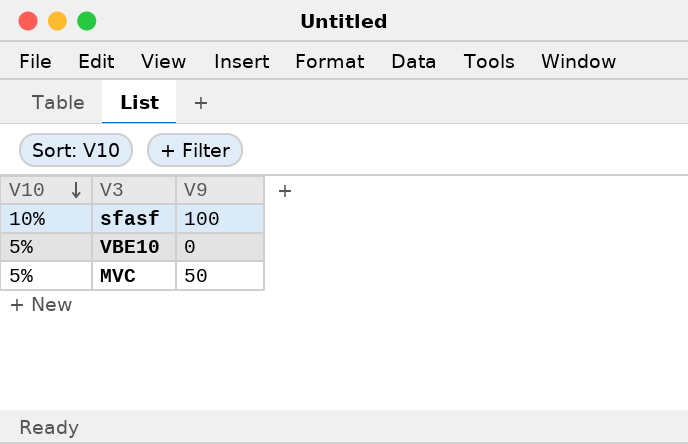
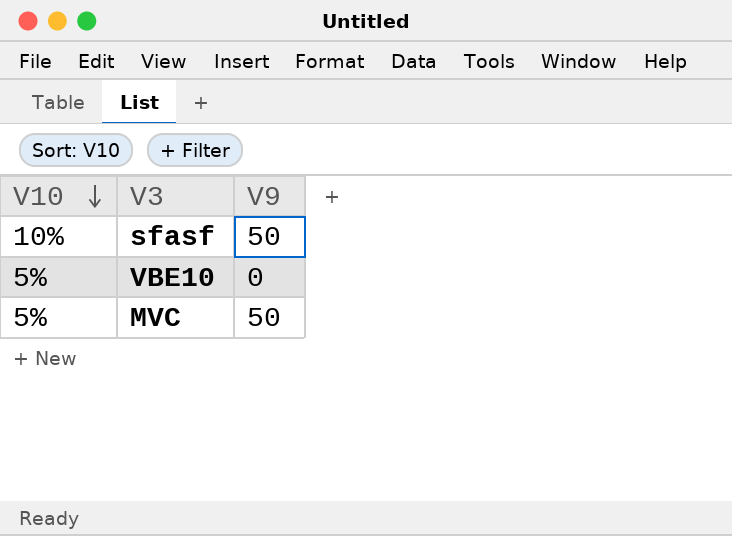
sfasf | V9: 100 -> 50

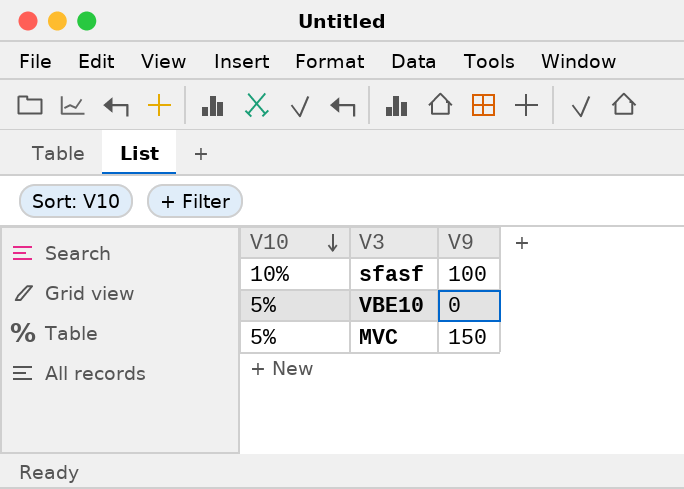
sfasf | V9: 50 -> 100
MVC | V9: 50 -> 150

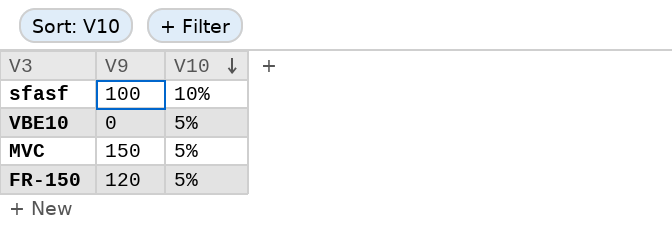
column V10 | position: 1 -> 3
row FR-150: none -> 120 | 5%

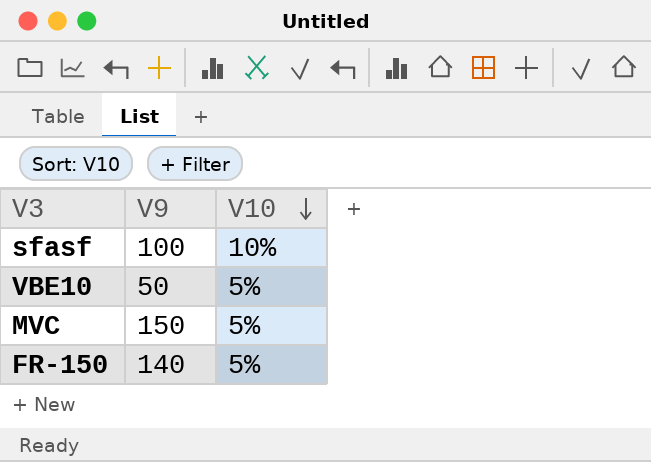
VBE10 | V9: 0 -> 50
FR-150 | V9: 120 -> 140

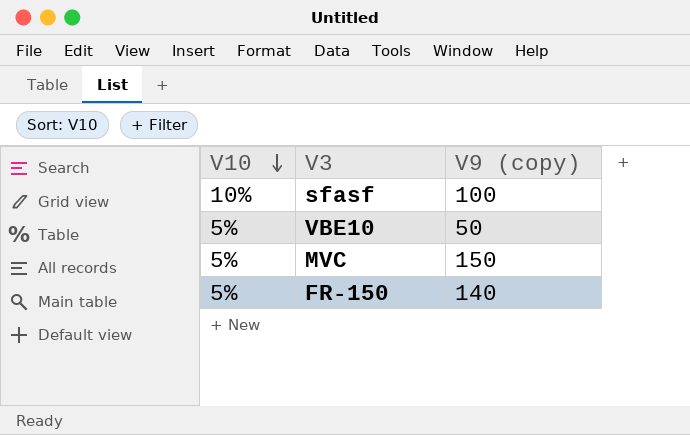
column V10 | position: 3 -> 1
column name: V9 -> V9 (copy)

